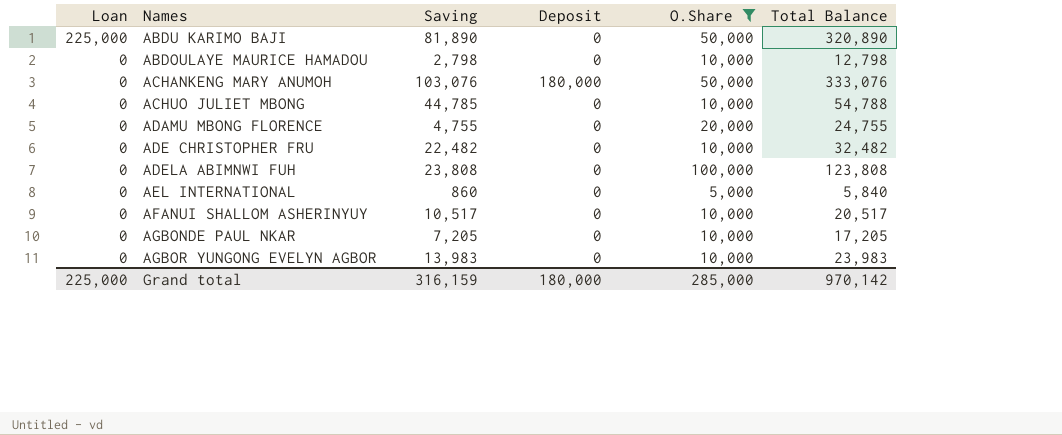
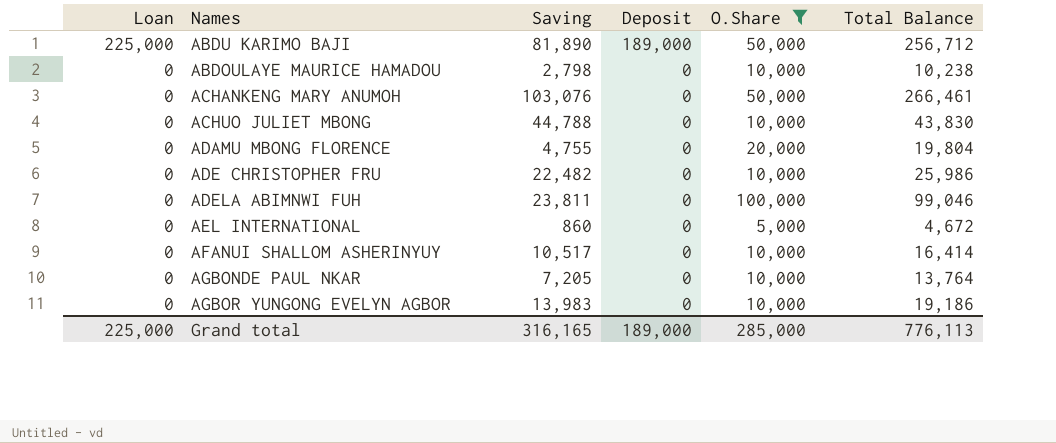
ABDU KARIMO BAJI | Deposit: 0 -> 189,000
ABDU KARIMO BAJI | Total Balance: 320,890 -> 256,712
ABDOULAYE MAURICE HAMADOU | Total Balance: 12,798 -> 10,238
ACHANKENG MARY ANUMOH | Deposit: 180,000 -> 0
ACHANKENG MARY ANUMOH | Total Balance: 333,076 -> 266,461
ACHUO JULIET MBONG | Saving: 44,785 -> 44,788
ACHUO JULIET MBONG | Total Balance: 54,788 -> 43,830
ADAMU MBONG FLORENCE | Total Balance: 24,755 -> 19,804
ADE CHRISTOPHER FRU | Total Balance: 32,482 -> 25,986
ADELA ABIMNWI FUH | Saving: 23,808 -> 23,811
ADELA ABIMNWI FUH | Total Balance: 123,808 -> 99,046
AEL INTERNATIONAL | Total Balance: 5,840 -> 4,672
AFANUI SHALLOM ASHERINYUY | Total Balance: 20,517 -> 16,414
AGBONDE PAUL NKAR | Total Balance: 17,205 -> 13,764
AGBOR YUNGONG EVELYN AGBOR | Total Balance: 23,983 -> 19,186
Grand total | Saving: 316,159 -> 316,165
Grand total | Deposit: 180,000 -> 189,000
Grand total | Total Balance: 970,142 -> 776,113

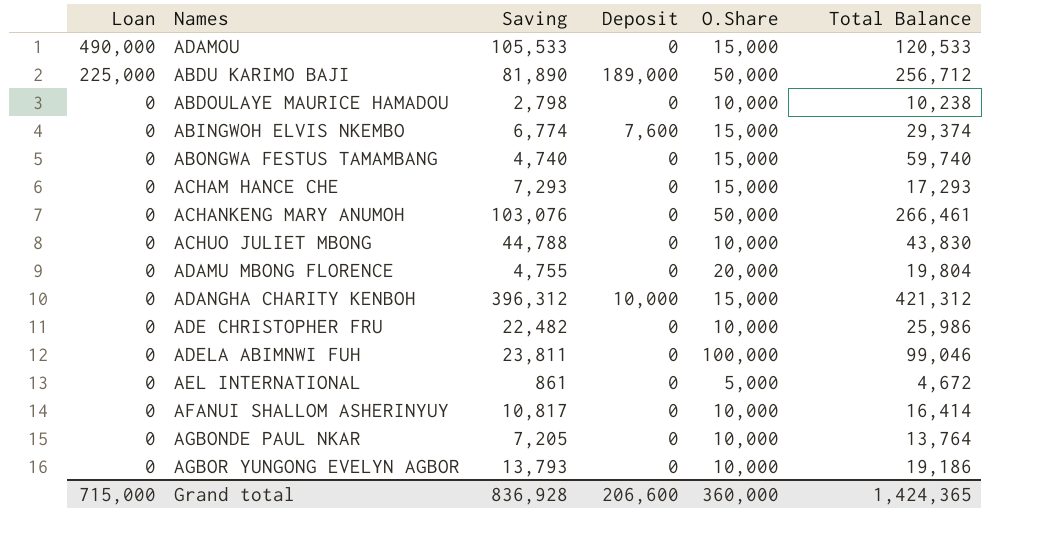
filter: O.Share != 15,000 -> none
AEL INTERNATIONAL | Saving: 860 -> 861
AFANUI SHALLOM ASHERINYUY | Saving: 10,517 -> 10,817
AGBOR YUNGONG EVELYN AGBOR | Saving: 13,983 -> 13,793
Grand total | Loan: 225,000 -> 715,000
Grand total | Saving: 316,165 -> 836,928
Grand total | Deposit: 189,000 -> 206,600
Grand total | O.Share: 285,000 -> 360,000
Grand total | Total Balance: 776,113 -> 1,424,365

